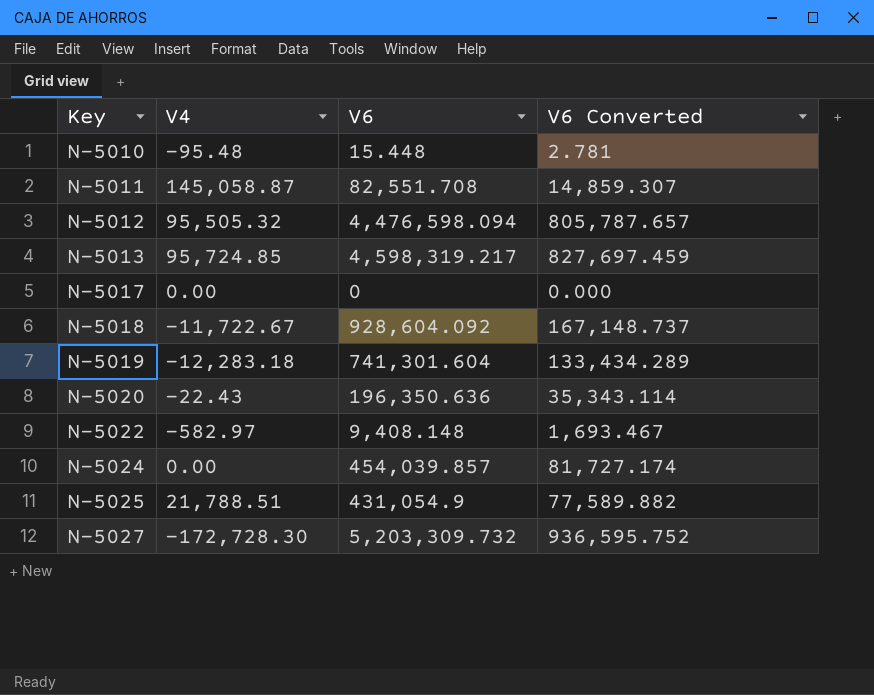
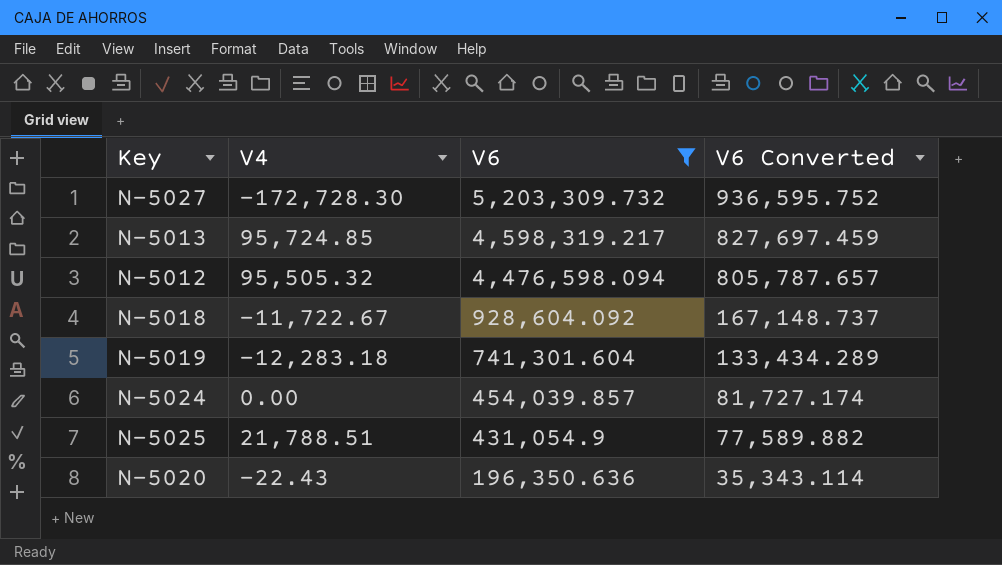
filter: none -> V6 >= 196,350.636
row order: Key ascending -> V6 descending

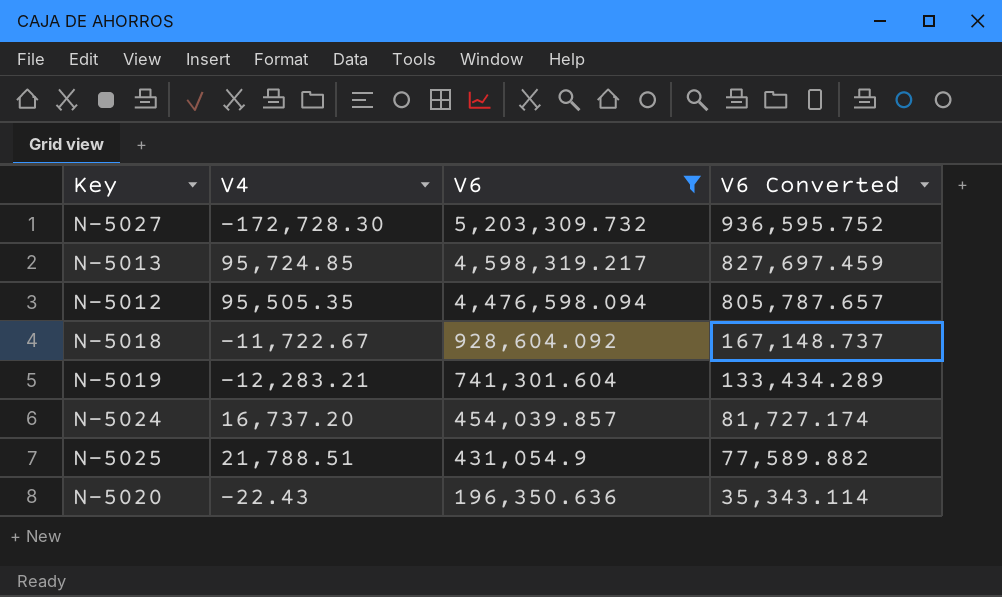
N-5012 | V4: 95,505.32 -> 95,505.35
N-5019 | V4: -12,283.18 -> -12,283.21
N-5024 | V4: 0.00 -> 16,737.20

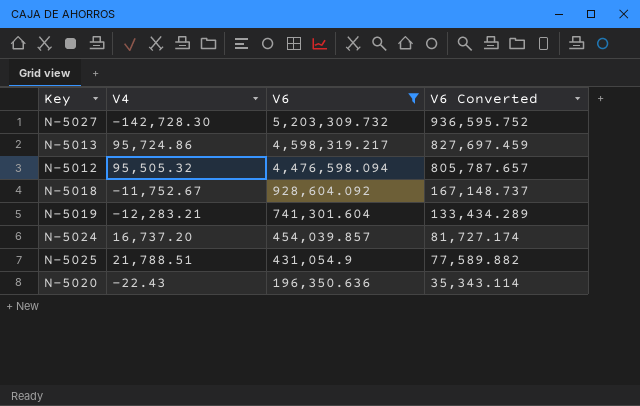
N-5027 | V4: -172,728.30 -> -142,728.30
N-5013 | V4: 95,724.85 -> 95,724.86
N-5012 | V4: 95,505.35 -> 95,505.32
N-5018 | V4: -11,722.67 -> -11,752.67

